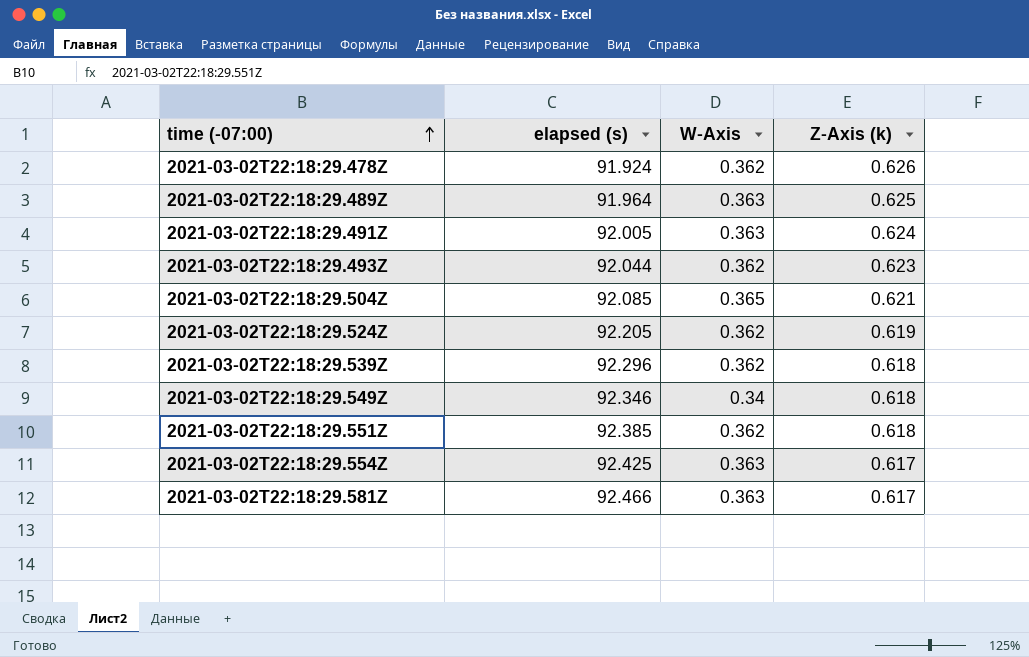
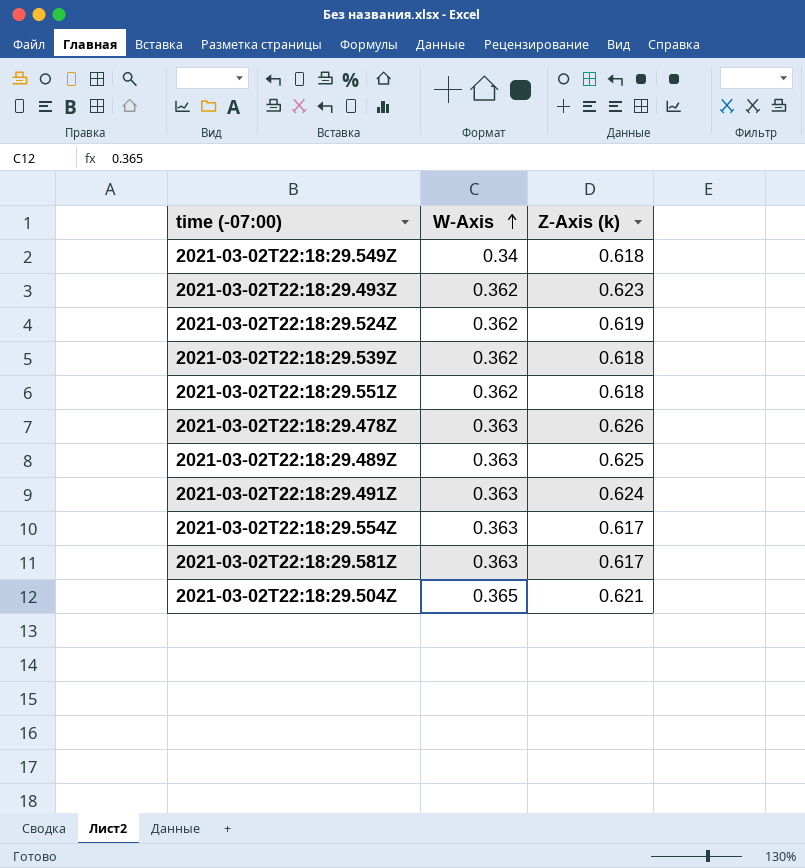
row order: time (-07:00) ascending -> W-Axis ascending
column elapsed (s) | position: 2 -> none
2021-03-02T22:18:29.478Z | W-Axis: 0.362 -> 0.363

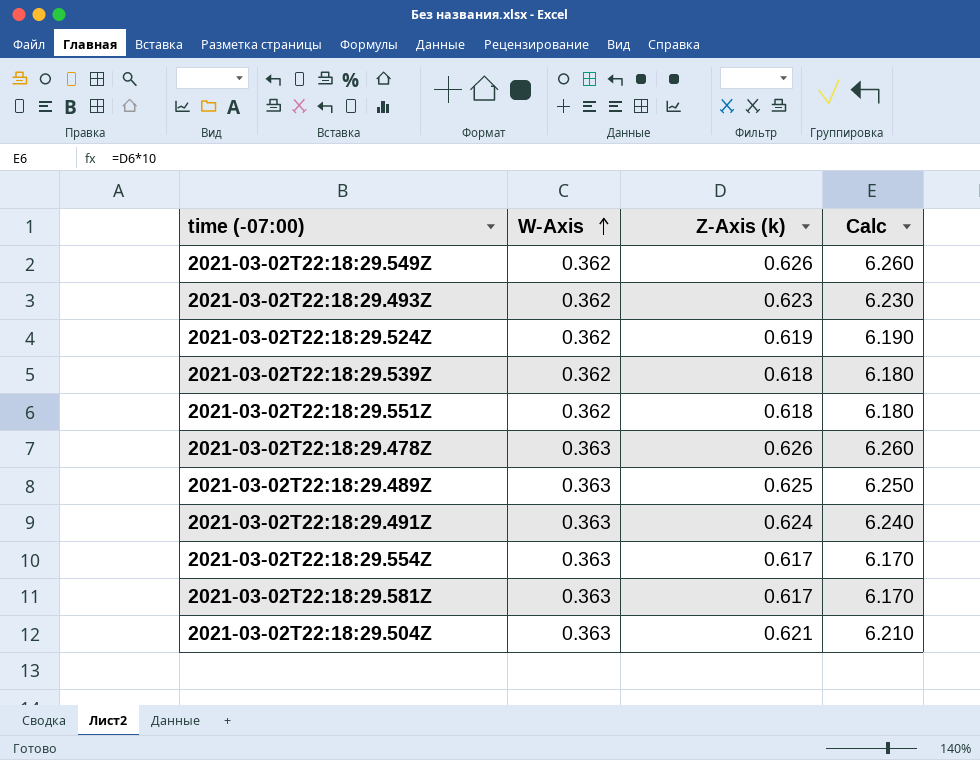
column Calc | formula: none -> [Z-Axis (k)] * 10
2021-03-02T22:18:29.549Z | W-Axis: 0.34 -> 0.362
2021-03-02T22:18:29.549Z | Z-Axis (k): 0.618 -> 0.626
2021-03-02T22:18:29.504Z | W-Axis: 0.365 -> 0.363

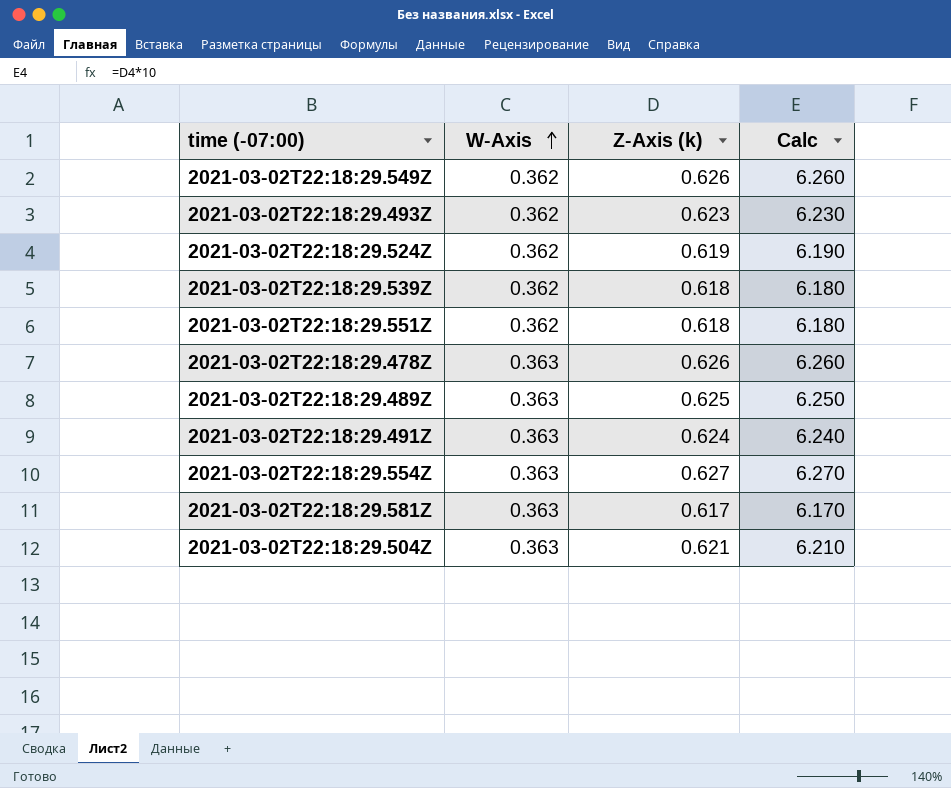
2021-03-02T22:18:29.554Z | Z-Axis (k): 0.617 -> 0.627
2021-03-02T22:18:29.554Z | Calc: 6.170 -> 6.270

